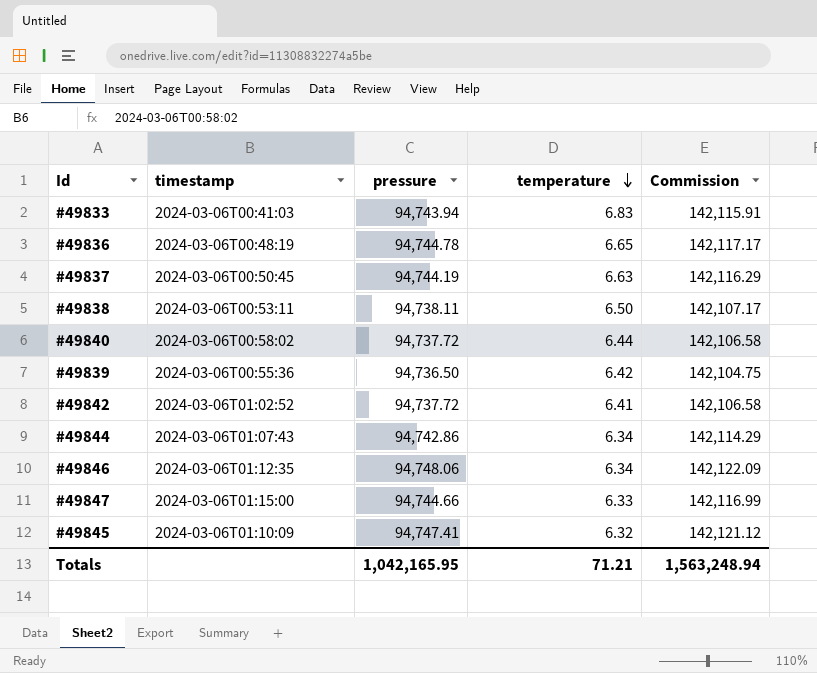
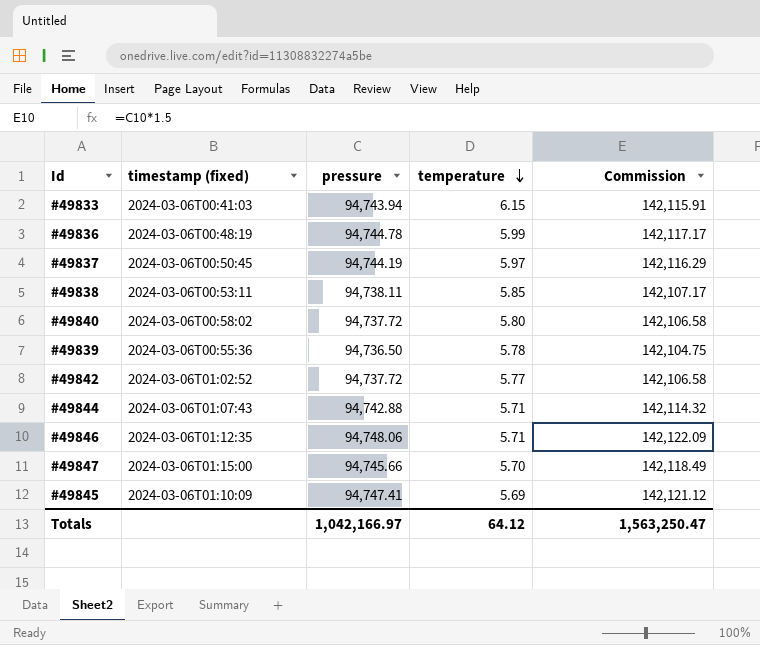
column name: timestamp -> timestamp (fixed)
#49833 | temperature: 6.83 -> 6.15
#49836 | temperature: 6.65 -> 5.99
#49837 | temperature: 6.63 -> 5.97
#49838 | temperature: 6.50 -> 5.85
#49840 | temperature: 6.44 -> 5.80
#49839 | temperature: 6.42 -> 5.78
#49842 | temperature: 6.41 -> 5.77
#49844 | pressure: 94,742.86 -> 94,742.88
#49844 | temperature: 6.34 -> 5.71
#49844 | Commission: 142,114.29 -> 142,114.32
#49846 | temperature: 6.34 -> 5.71
#49847 | pressure: 94,744.66 -> 94,745.66
#49847 | temperature: 6.33 -> 5.70
#49847 | Commission: 142,116.99 -> 142,118.49
#49845 | temperature: 6.32 -> 5.69
Totals | pressure: 1,042,165.95 -> 1,042,166.97
Totals | temperature: 71.21 -> 64.12
Totals | Commission: 1,563,248.94 -> 1,563,250.47

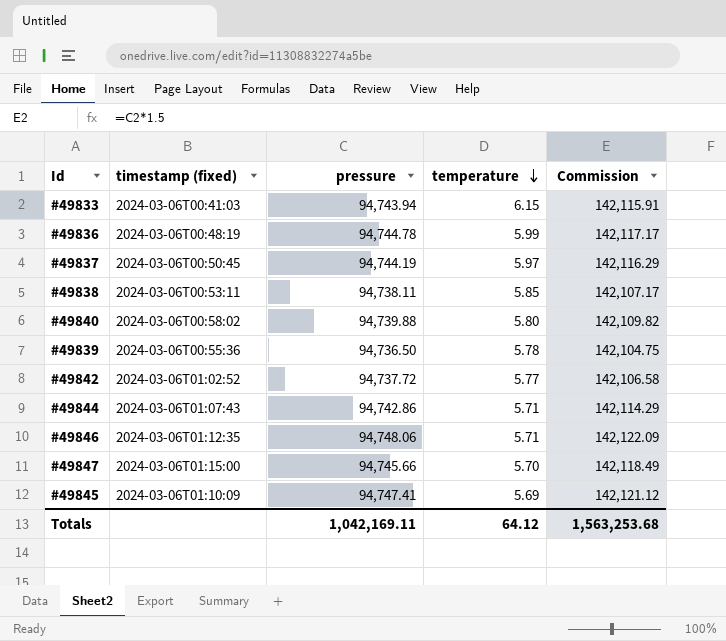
#49840 | pressure: 94,737.72 -> 94,739.88
#49840 | Commission: 142,106.58 -> 142,109.82
#49844 | pressure: 94,742.88 -> 94,742.86
#49844 | Commission: 142,114.32 -> 142,114.29
Totals | pressure: 1,042,166.97 -> 1,042,169.11
Totals | Commission: 1,563,250.47 -> 1,563,253.68

